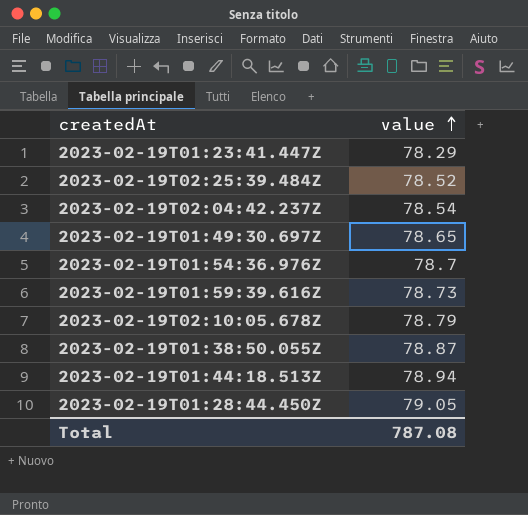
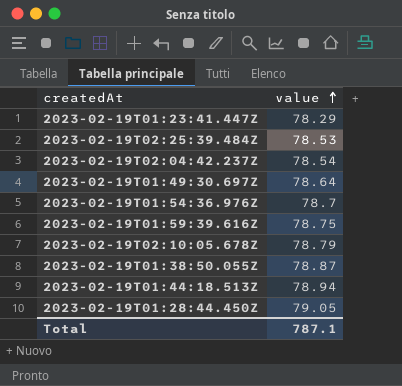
2023-02-19T02:25:39.484Z | value: 78.52 -> 78.53
2023-02-19T01:49:30.697Z | value: 78.65 -> 78.64
2023-02-19T01:59:39.616Z | value: 78.73 -> 78.75
Total | value: 787.08 -> 787.1

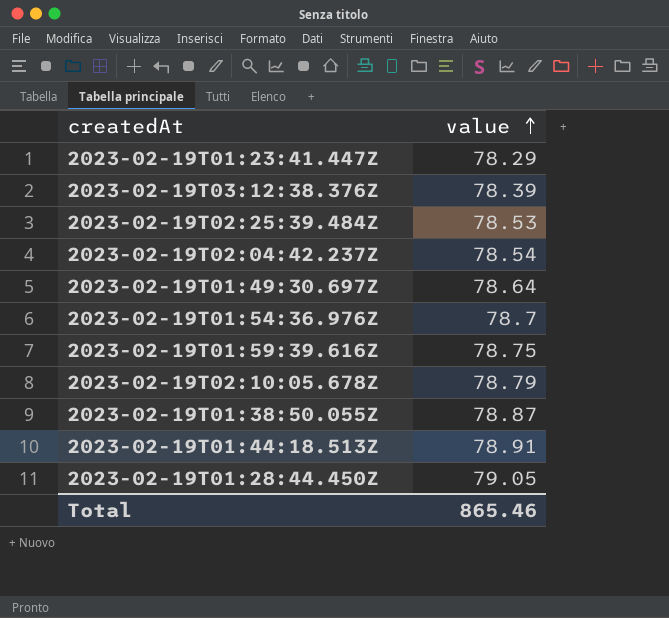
row 2023-02-19T03:12:38.376Z: none -> 78.39
2023-02-19T01:44:18.513Z | value: 78.94 -> 78.91
Total | value: 787.1 -> 865.46

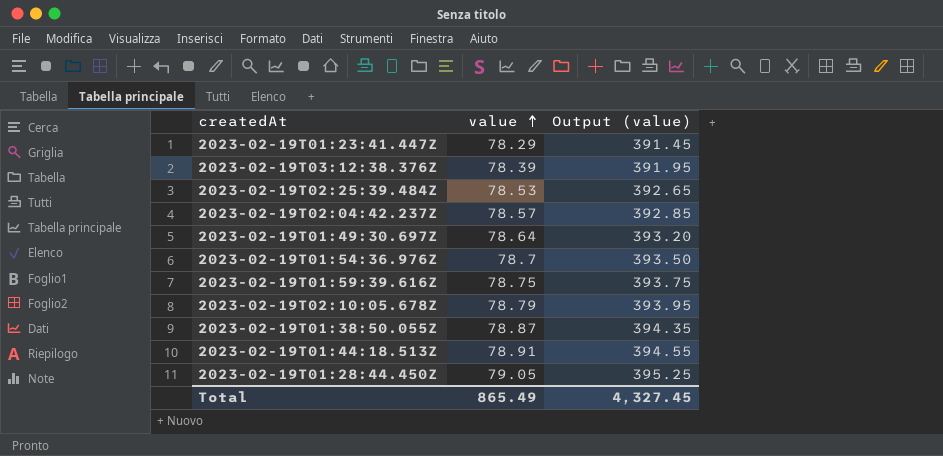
column Output (value) | formula: none -> [value] * 5
2023-02-19T02:04:42.237Z | value: 78.54 -> 78.57
Total | value: 865.46 -> 865.49

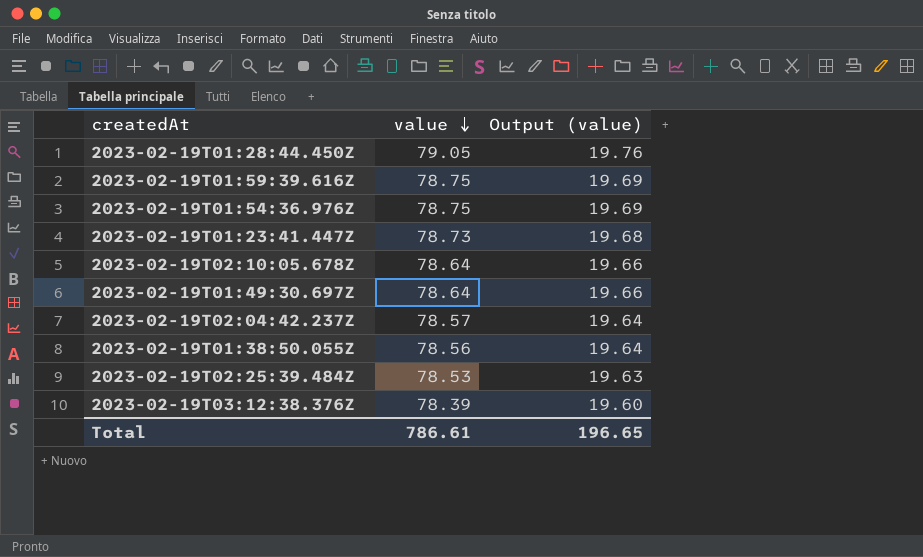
row order: value ascending -> value descending
column Output (value) | formula: [value] * 5 -> [value] * 0.25
row 2023-02-19T01:44:18.513Z: 78.91 | 394.55 -> none
2023-02-19T01:54:36.976Z | value: 78.7 -> 78.75
2023-02-19T01:23:41.447Z | value: 78.29 -> 78.73
2023-02-19T02:10:05.678Z | value: 78.79 -> 78.64
2023-02-19T01:38:50.055Z | value: 78.87 -> 78.56
Total | value: 865.49 -> 786.61
Total | Output (value): 4,327.45 -> 196.65

